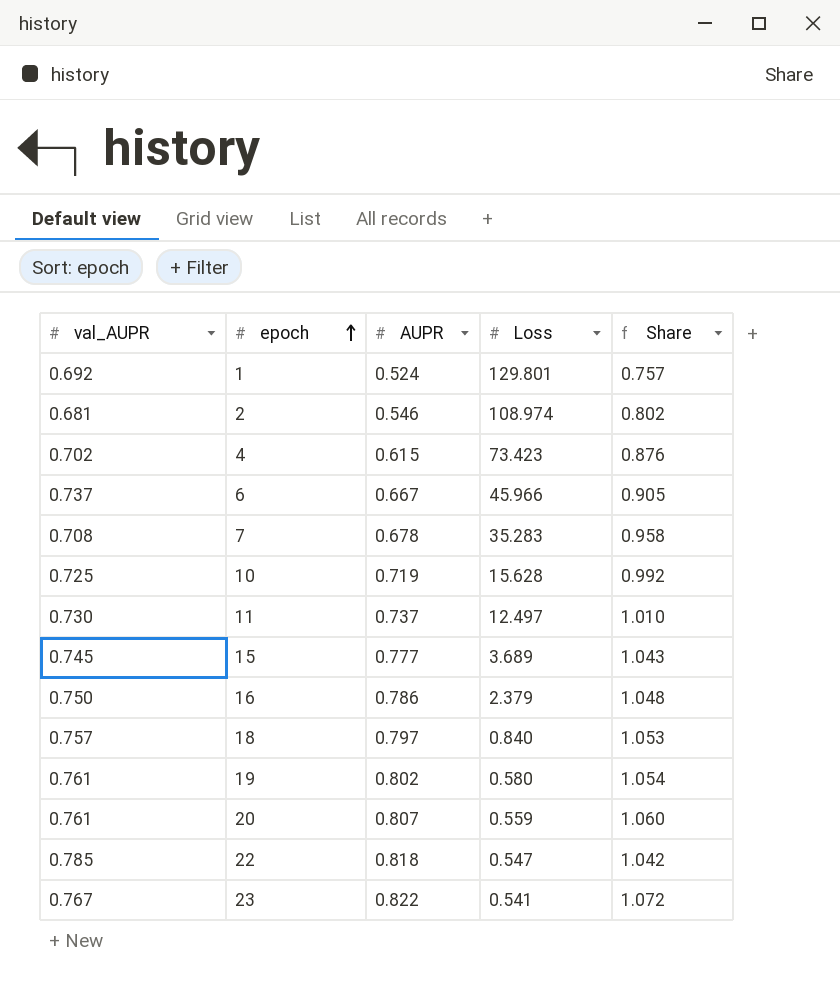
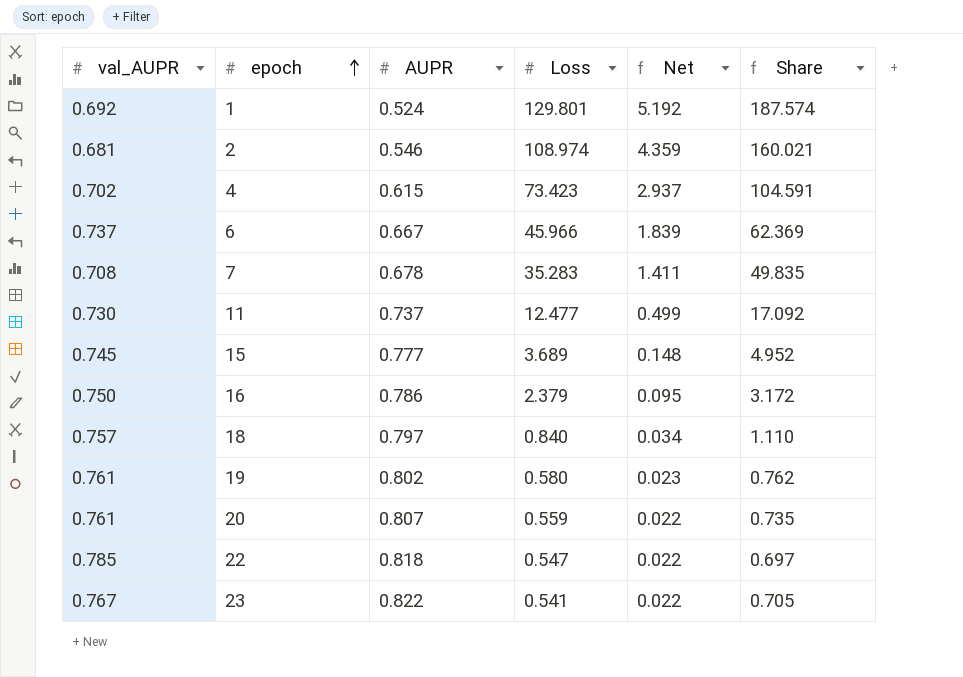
column Net | formula: none -> [Loss] * 0.04
column Share | formula: [AUPR] / [val_AUPR] -> [Loss] / [val_AUPR]
row 10: 0.725 | 0.719 | 15.628 | 0.992 -> none
11 | Loss: 12.497 -> 12.477

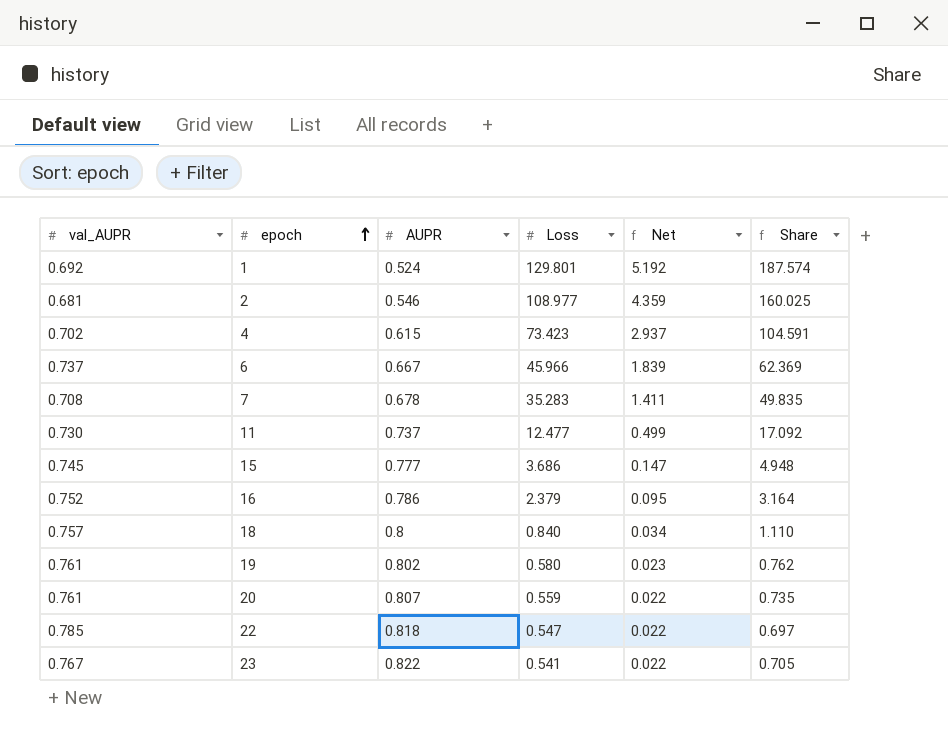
2 | Loss: 108.974 -> 108.977
2 | Share: 160.021 -> 160.025
15 | Loss: 3.689 -> 3.686
15 | Net: 0.148 -> 0.147
15 | Share: 4.952 -> 4.948
16 | val_AUPR: 0.750 -> 0.752
16 | Share: 3.172 -> 3.164
18 | AUPR: 0.797 -> 0.8

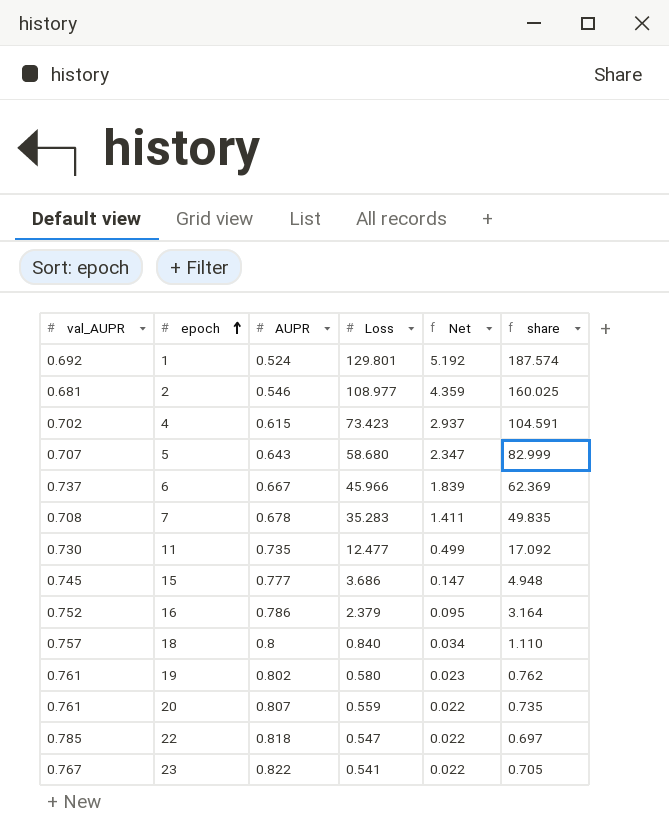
column name: Share -> share
row 5: none -> 0.707 | 0.643 | 58.680 | 2.347 | 82.999
11 | AUPR: 0.737 -> 0.735

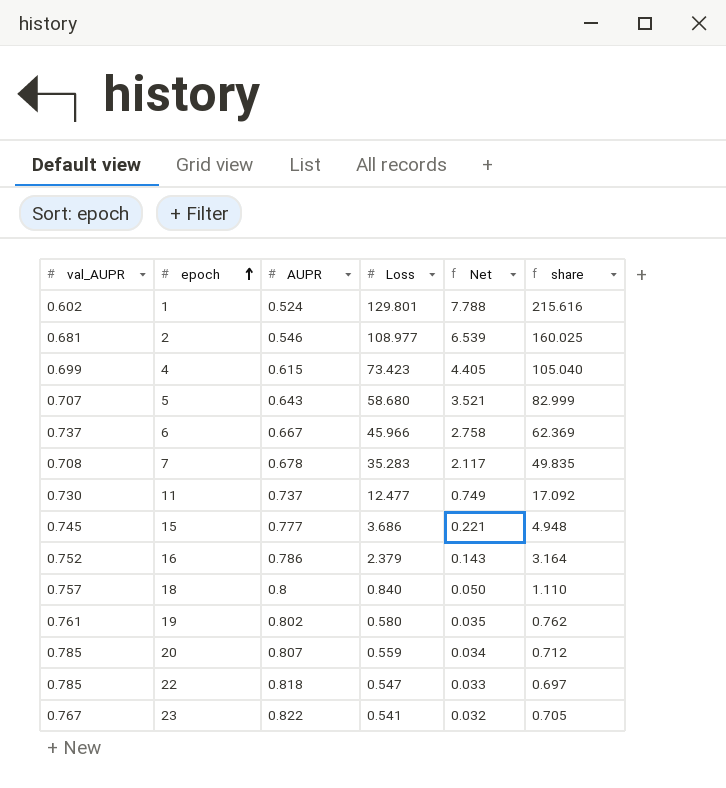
column Net | formula: [Loss] * 0.04 -> [Loss] * 0.06
1 | val_AUPR: 0.692 -> 0.602
1 | share: 187.574 -> 215.616
4 | val_AUPR: 0.702 -> 0.699
4 | share: 104.591 -> 105.040
11 | AUPR: 0.735 -> 0.737
20 | val_AUPR: 0.761 -> 0.785
20 | share: 0.735 -> 0.712

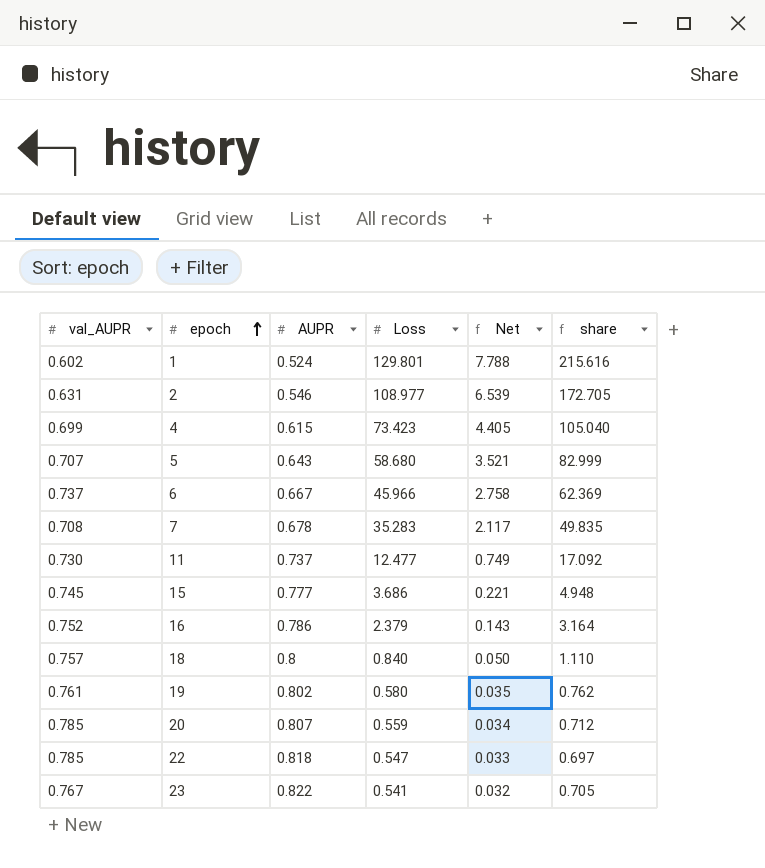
2 | val_AUPR: 0.681 -> 0.631
2 | share: 160.025 -> 172.705

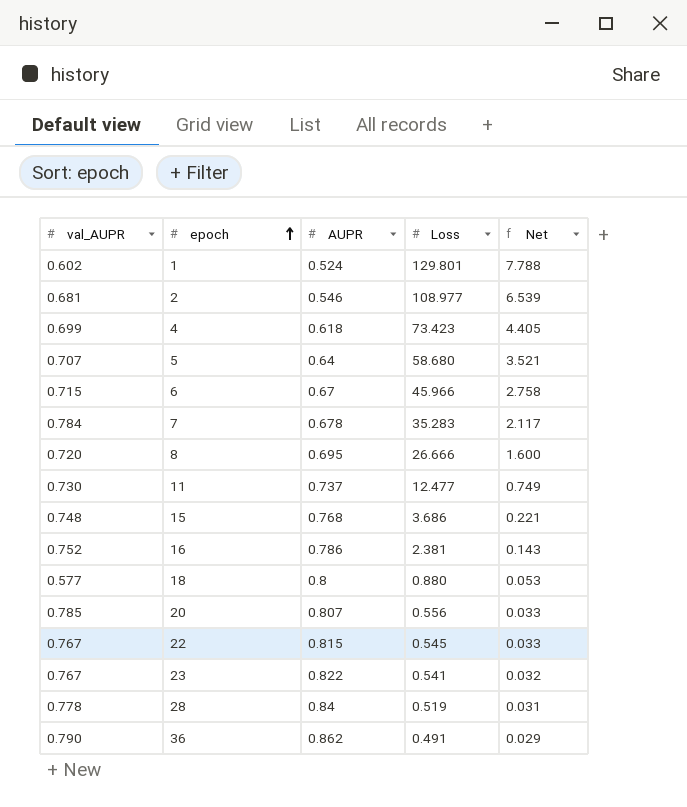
column share | formula: [Loss] / [val_AUPR] -> none
row 19: 0.761 | 0.802 | 0.580 | 0.035 | 0.762 -> none
2 | val_AUPR: 0.631 -> 0.681
4 | AUPR: 0.615 -> 0.618
5 | AUPR: 0.643 -> 0.64
6 | val_AUPR: 0.737 -> 0.715
6 | AUPR: 0.667 -> 0.67
7 | val_AUPR: 0.708 -> 0.784
row 8: none -> 0.720 | 0.695 | 26.666 | 1.600
15 | val_AUPR: 0.745 -> 0.748
15 | AUPR: 0.777 -> 0.768
16 | Loss: 2.379 -> 2.381
18 | val_AUPR: 0.757 -> 0.577
18 | Loss: 0.840 -> 0.880
18 | Net: 0.050 -> 0.053
20 | Loss: 0.559 -> 0.556
20 | Net: 0.034 -> 0.033
22 | val_AUPR: 0.785 -> 0.767
22 | AUPR: 0.818 -> 0.815
22 | Loss: 0.547 -> 0.545
row 28: none -> 0.778 | 0.84 | 0.519 | 0.031
row 36: none -> 0.790 | 0.862 | 0.491 | 0.029

